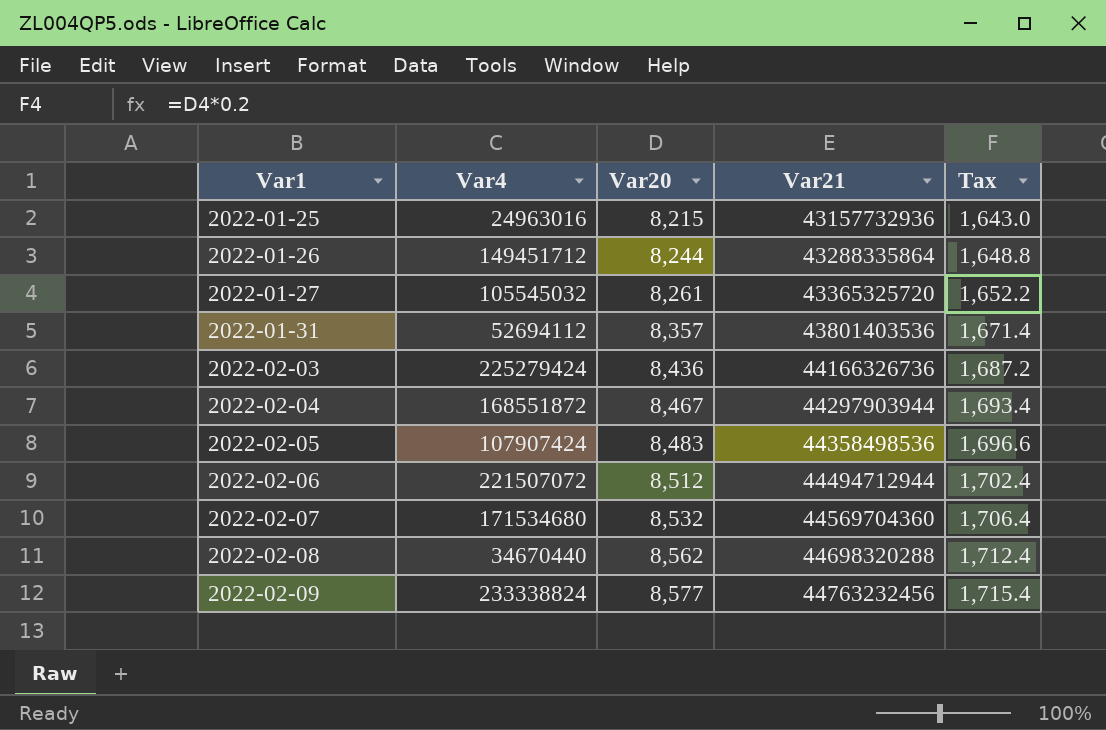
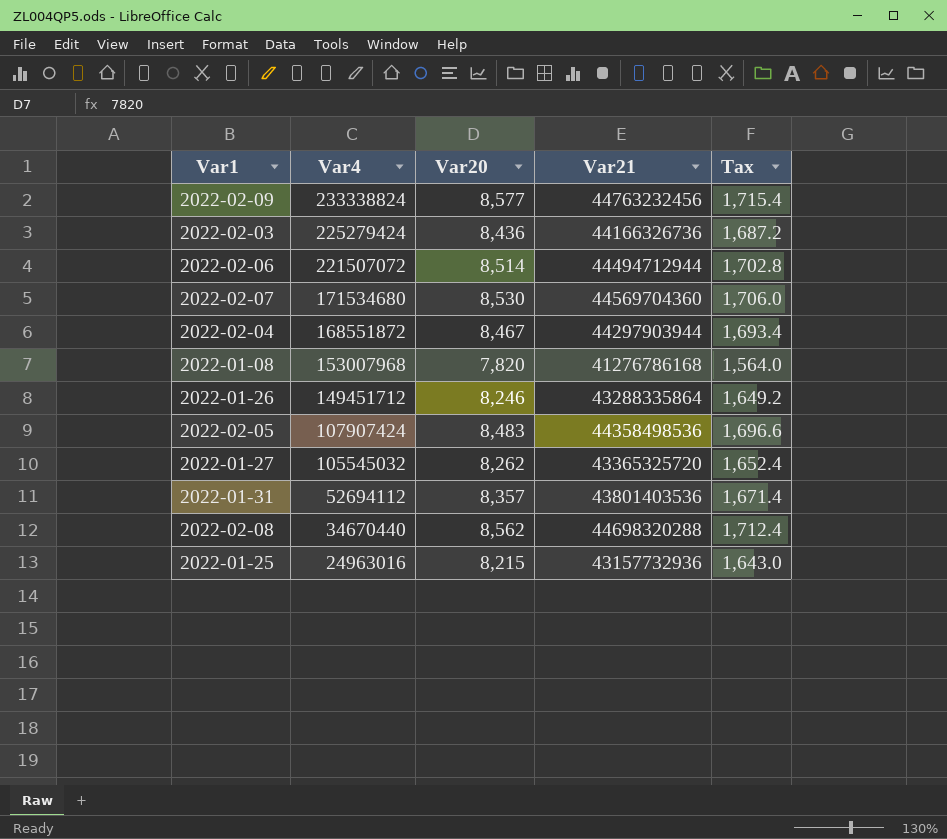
row order: Var1 ascending -> Var4 descending
2022-02-06 | Var20: 8,512 -> 8,514
2022-02-06 | Tax: 1,702.4 -> 1,702.8
2022-02-07 | Var20: 8,532 -> 8,530
2022-02-07 | Tax: 1,706.4 -> 1,706.0
row 2022-01-08: none -> 153007968 | 7,820 | 41276786168 | 1,564.0
2022-01-26 | Var20: 8,244 -> 8,246
2022-01-26 | Tax: 1,648.8 -> 1,649.2
2022-01-27 | Var20: 8,261 -> 8,262
2022-01-27 | Tax: 1,652.2 -> 1,652.4

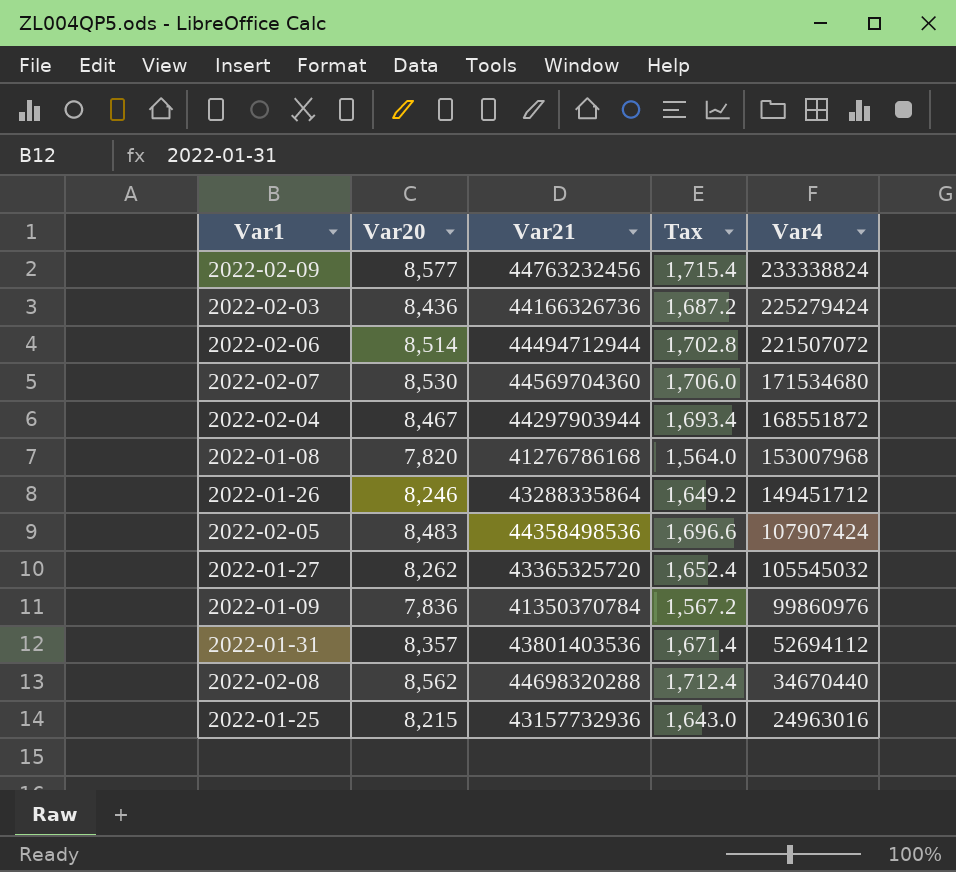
column Var4 | position: 2 -> 5
row 2022-01-09: none -> 7,836 | 41350370784 | 1,567.2 | 99860976

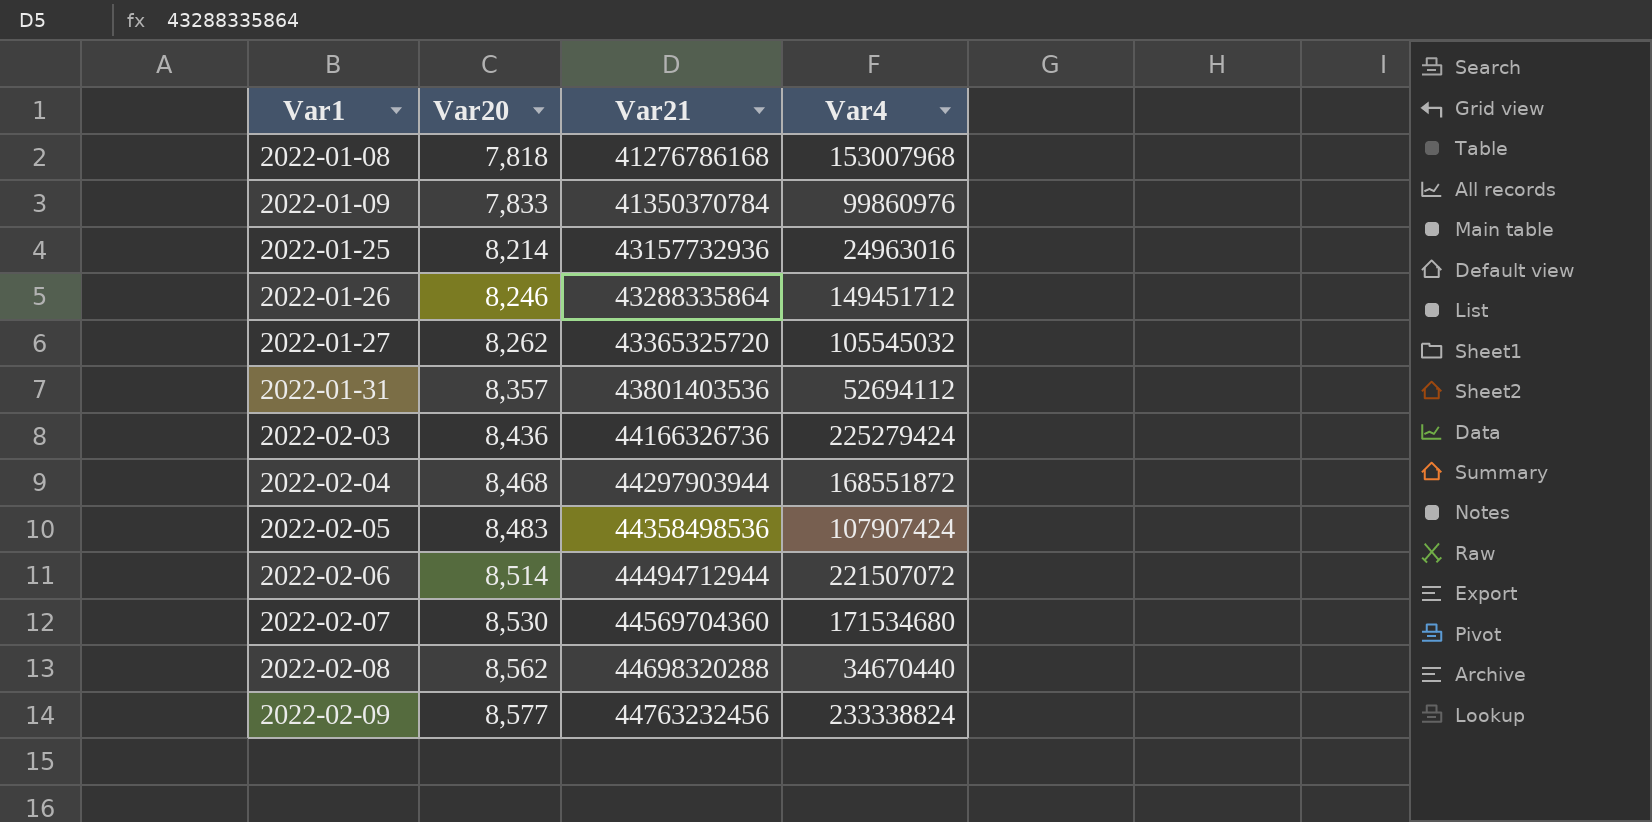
row order: Var4 descending -> Var1 ascending
column Tax | formula: [Var20] * 0.2 -> none
2022-01-08 | Var20: 7,820 -> 7,818
2022-01-09 | Var20: 7,836 -> 7,833
2022-01-25 | Var20: 8,215 -> 8,214
2022-02-04 | Var20: 8,467 -> 8,468

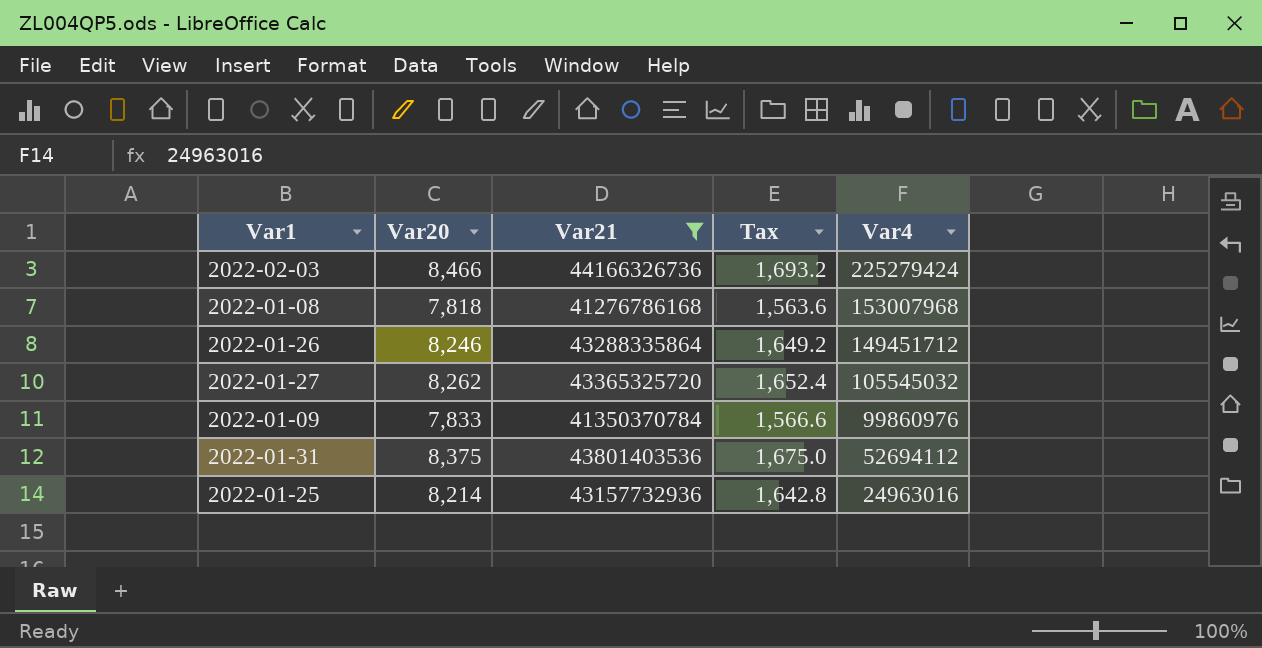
filter: none -> Var21 <= 44166326736
row order: Var1 ascending -> Var4 descending
column Tax | formula: none -> [Var20] * 0.2
2022-02-03 | Var20: 8,436 -> 8,466
2022-01-31 | Var20: 8,357 -> 8,375

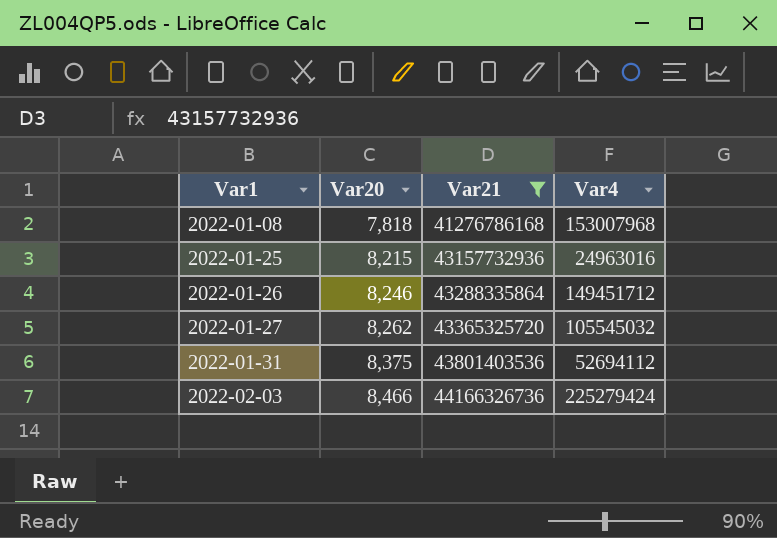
row order: Var4 descending -> Var1 ascending
column Tax | formula: [Var20] * 0.2 -> none
row 2022-01-09: 7,833 | 41350370784 | 1,566.6 | 99860976 -> none
2022-01-25 | Var20: 8,214 -> 8,215

